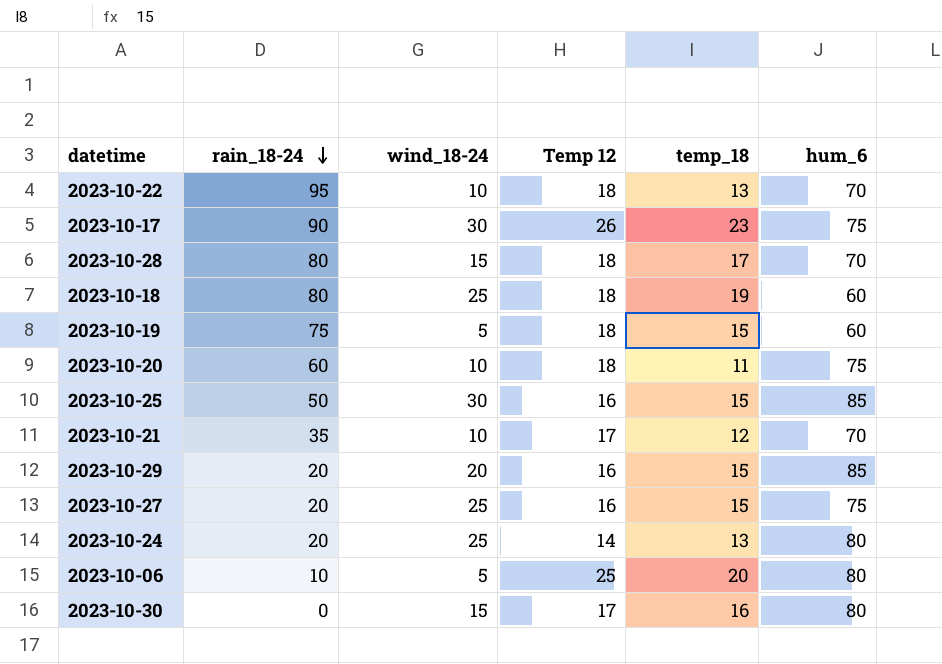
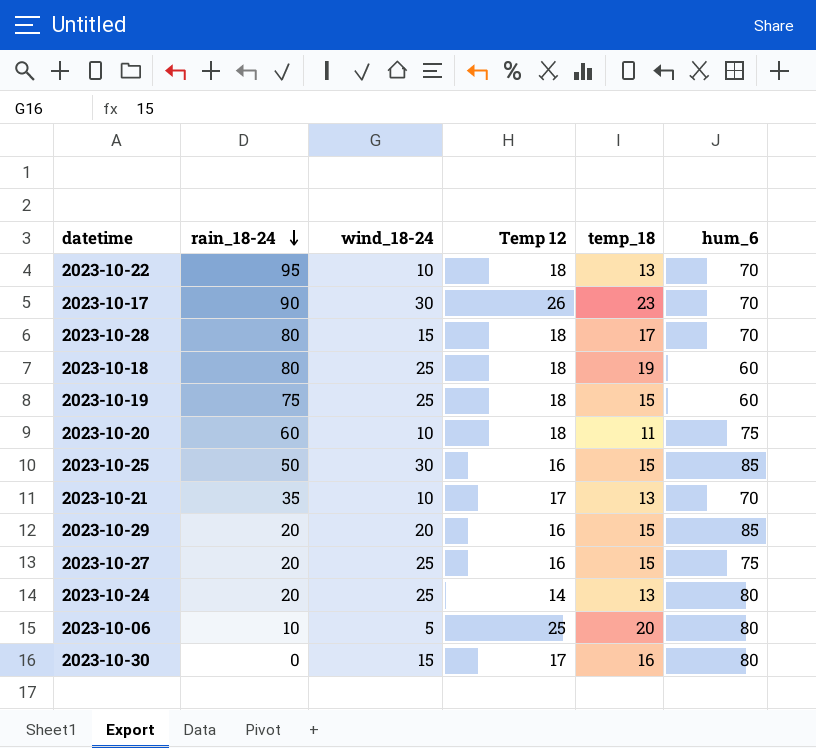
2023-10-17 | hum_6: 75 -> 70
2023-10-19 | wind_18-24: 5 -> 25
2023-10-21 | temp_18: 12 -> 13

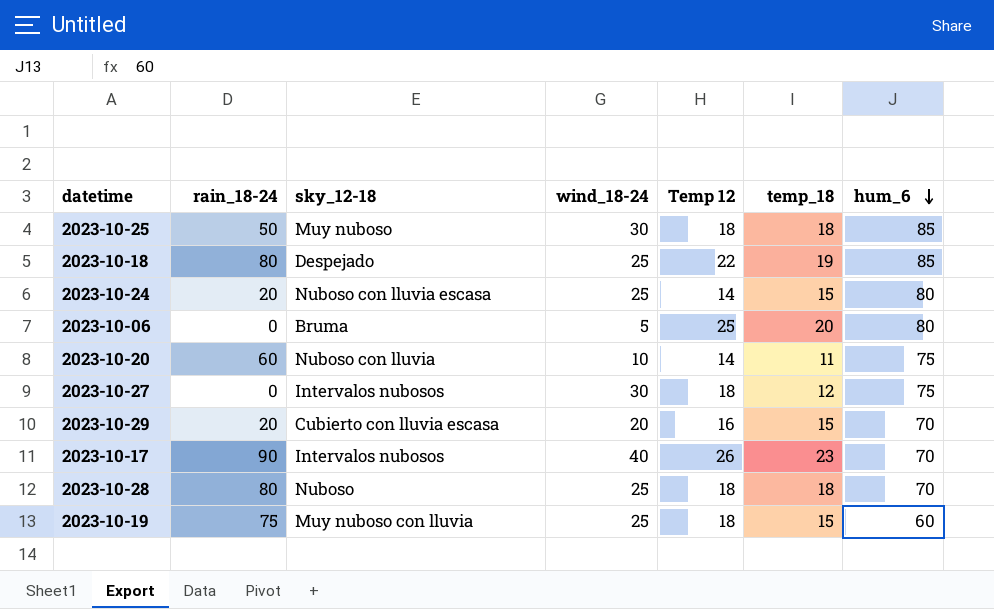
row order: rain_18-24 descending -> hum_6 descending
column sky_12-18 | position: none -> 3
row 2023-10-22: 95 | 10 | 18 | 13 | 70 -> none
row 2023-10-21: 35 | 10 | 17 | 13 | 70 -> none
row 2023-10-30: 0 | 15 | 17 | 16 | 80 -> none
2023-10-25 | Temp 12: 16 -> 18
2023-10-25 | temp_18: 15 -> 18
2023-10-18 | Temp 12: 18 -> 22
2023-10-18 | hum_6: 60 -> 85
2023-10-24 | temp_18: 13 -> 15
2023-10-06 | rain_18-24: 10 -> 0
2023-10-20 | Temp 12: 18 -> 14
2023-10-27 | rain_18-24: 20 -> 0
2023-10-27 | wind_18-24: 25 -> 30
2023-10-27 | Temp 12: 16 -> 18
2023-10-27 | temp_18: 15 -> 12
2023-10-29 | hum_6: 85 -> 70
2023-10-17 | wind_18-24: 30 -> 40
2023-10-28 | wind_18-24: 15 -> 25
2023-10-28 | temp_18: 17 -> 18

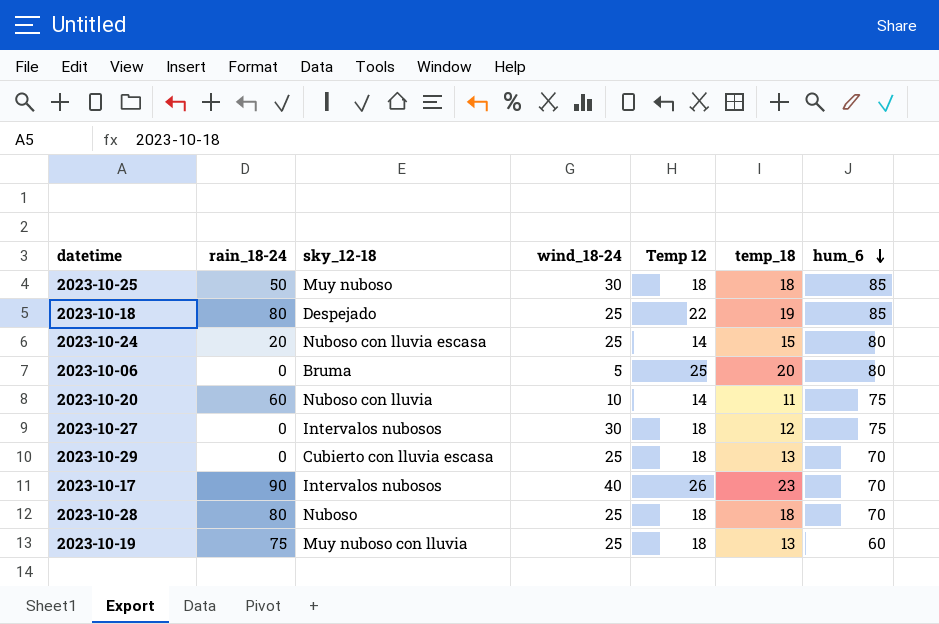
2023-10-29 | rain_18-24: 20 -> 0
2023-10-29 | wind_18-24: 20 -> 25
2023-10-29 | Temp 12: 16 -> 18
2023-10-29 | temp_18: 15 -> 13
2023-10-19 | temp_18: 15 -> 13

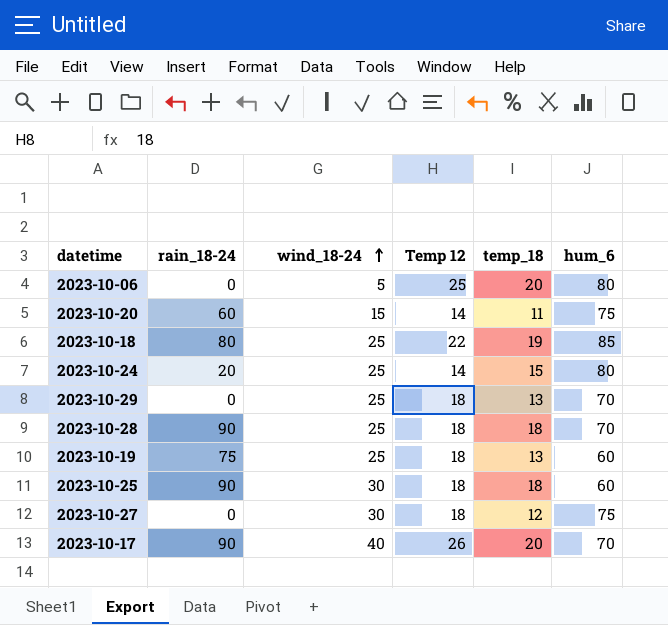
row order: hum_6 descending -> wind_18-24 ascending
column sky_12-18 | position: 3 -> none
2023-10-20 | wind_18-24: 10 -> 15
2023-10-28 | rain_18-24: 80 -> 90
2023-10-25 | rain_18-24: 50 -> 90
2023-10-25 | hum_6: 85 -> 60
2023-10-17 | temp_18: 23 -> 20

